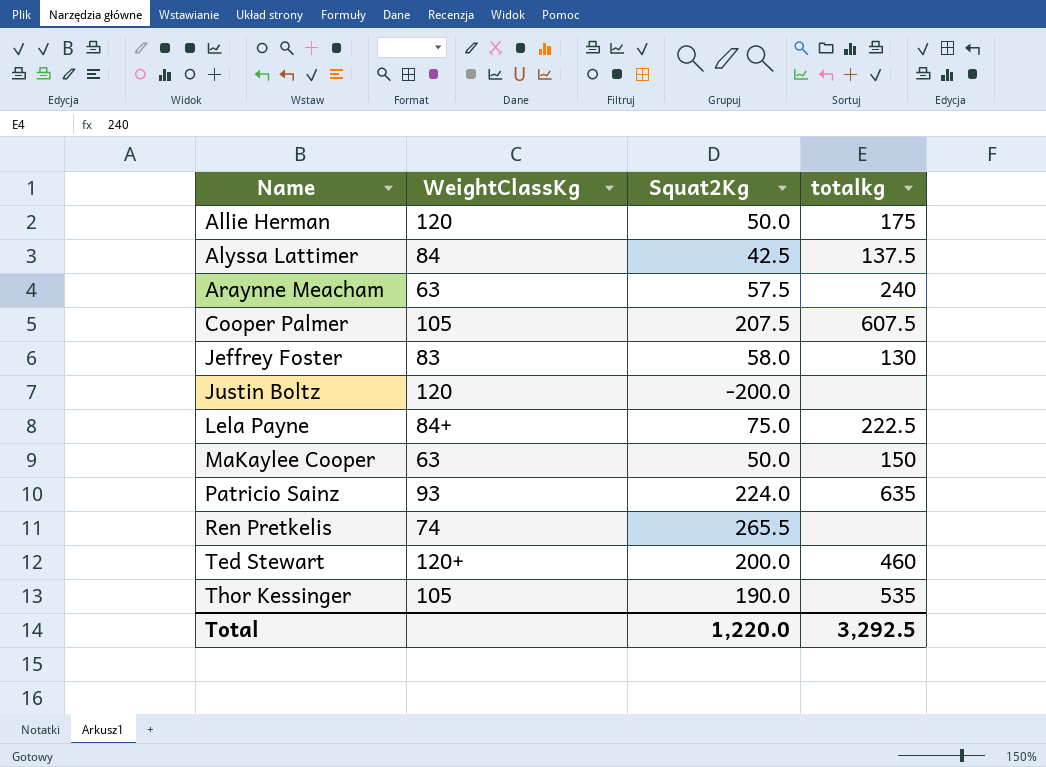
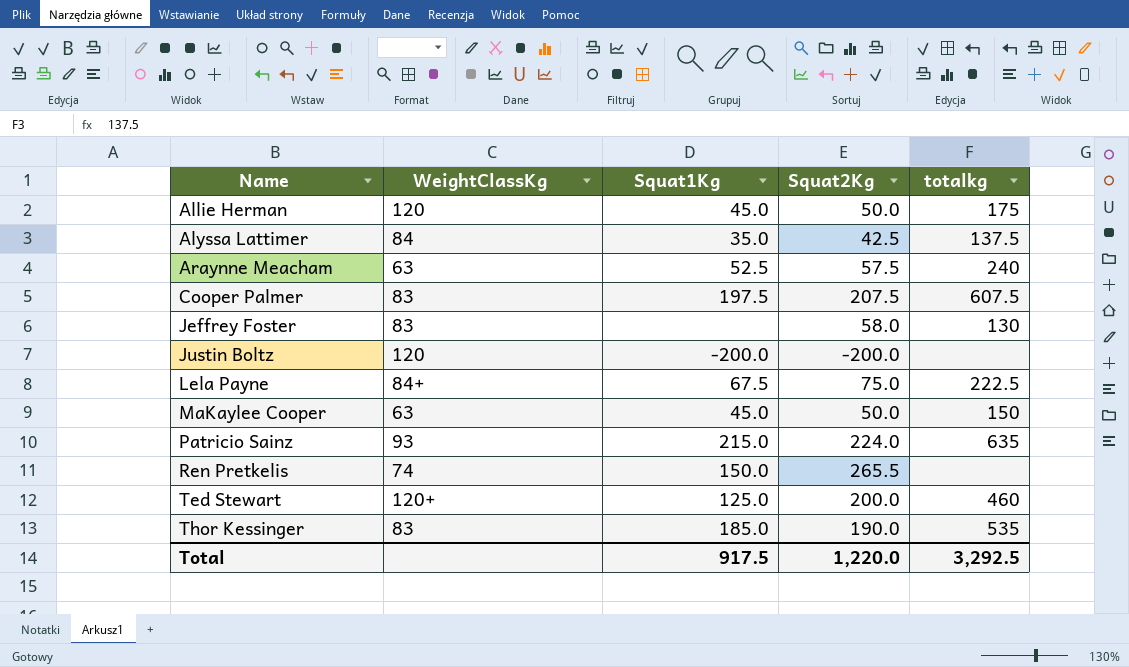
column Squat1Kg | position: none -> 3
Cooper Palmer | WeightClassKg: 105 -> 83
Thor Kessinger | WeightClassKg: 105 -> 83

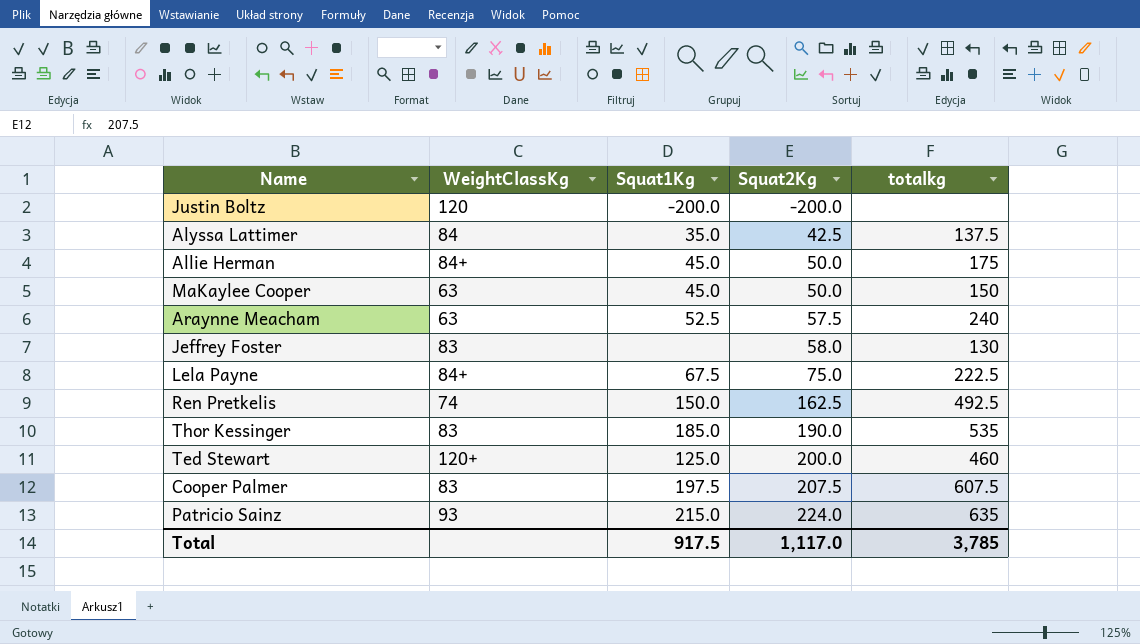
row order: Name ascending -> Squat2Kg ascending
Allie Herman | WeightClassKg: 120 -> 84+
Ren Pretkelis | Squat2Kg: 265.5 -> 162.5
Ren Pretkelis | totalkg: none -> 492.5
Total | Squat2Kg: 1,220.0 -> 1,117.0
Total | totalkg: 3,292.5 -> 3,785

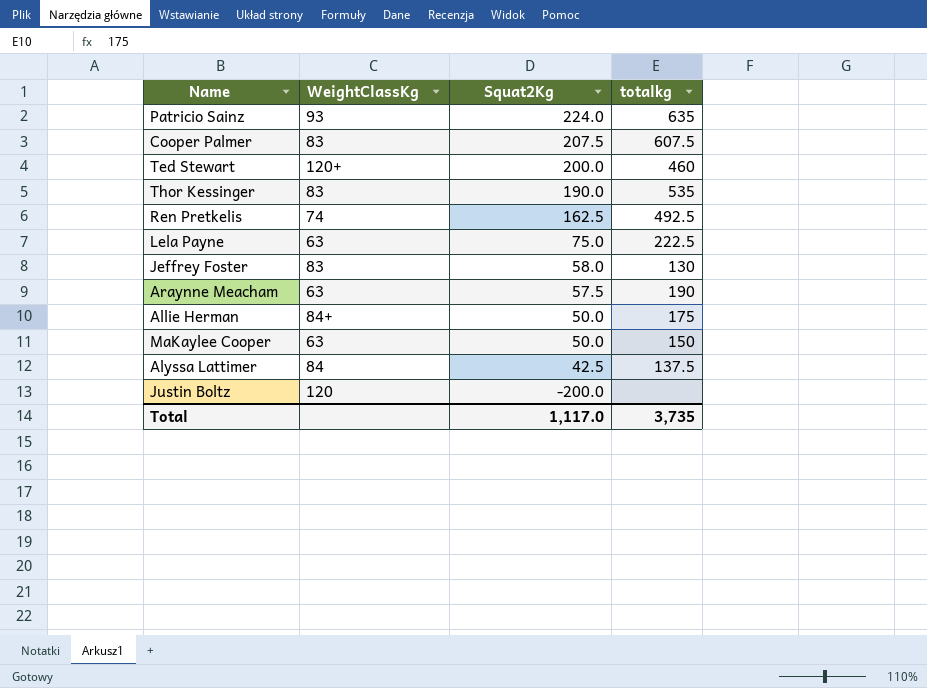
row order: Squat2Kg ascending -> Squat2Kg descending
column Squat1Kg | position: 3 -> none
Lela Payne | WeightClassKg: 84+ -> 63
Araynne Meacham | totalkg: 240 -> 190
Total | totalkg: 3,785 -> 3,735

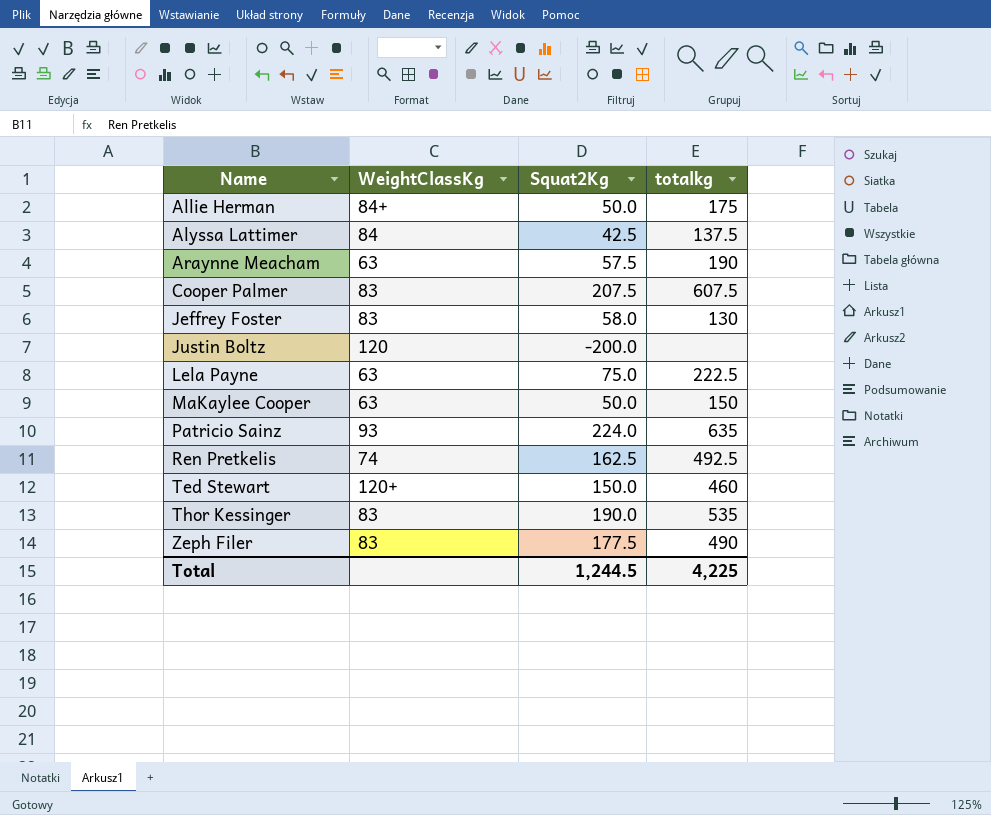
row order: Squat2Kg descending -> Name ascending
Ted Stewart | Squat2Kg: 200.0 -> 150.0
row Zeph Filer: none -> 83 | 177.5 | 490
Total | Squat2Kg: 1,117.0 -> 1,244.5
Total | totalkg: 3,735 -> 4,225

